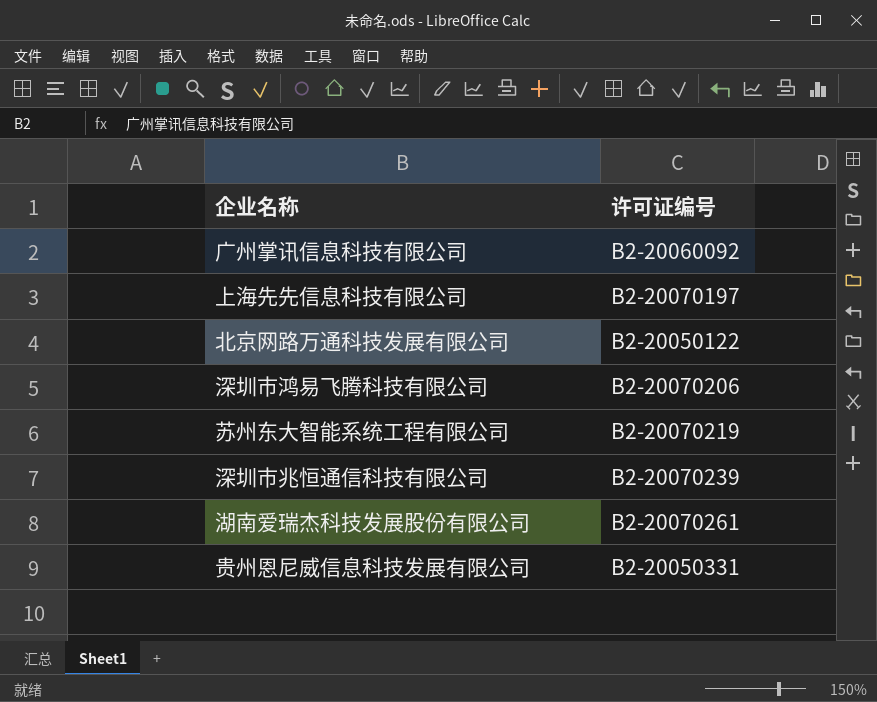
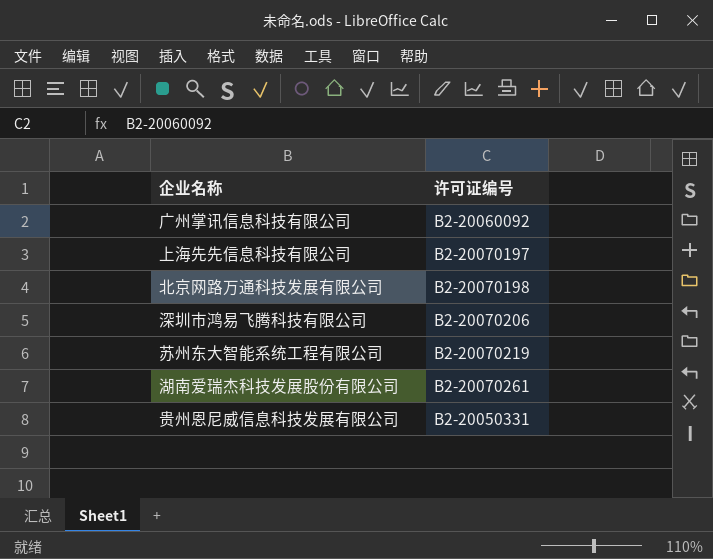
row 深圳市兆恒通信科技有限公司: B2-20070239 -> none
北京网路万通科技发展有限公司 | 许可证编号: B2-20050122 -> B2-20070198

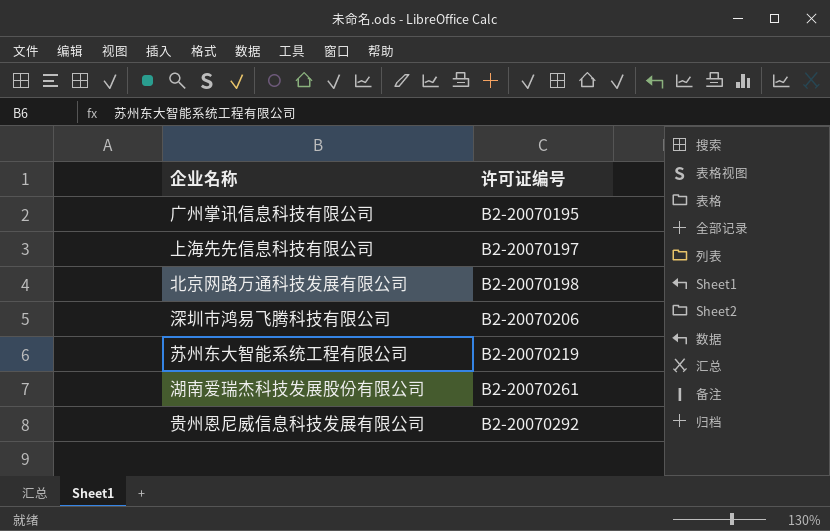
广州掌讯信息科技有限公司 | 许可证编号: B2-20060092 -> B2-20070195
贵州恩尼威信息科技发展有限公司 | 许可证编号: B2-20050331 -> B2-20070292

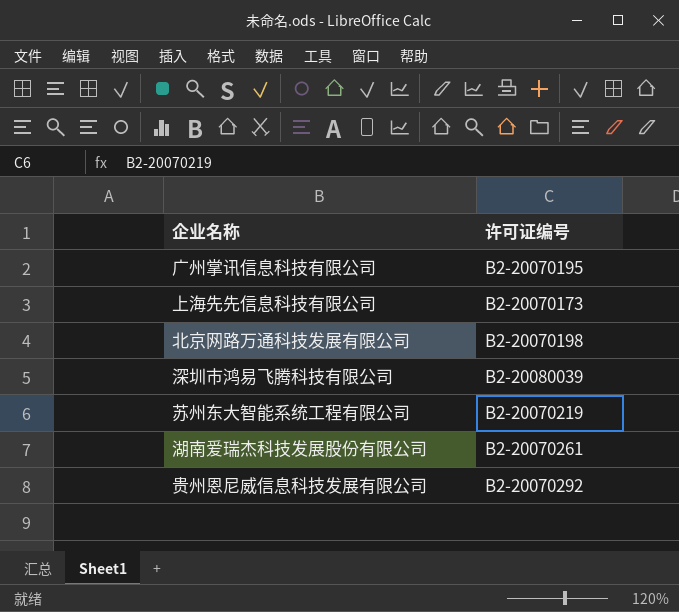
上海先先信息科技有限公司 | 许可证编号: B2-20070197 -> B2-20070173
深圳市鸿易飞腾科技有限公司 | 许可证编号: B2-20070206 -> B2-20080039

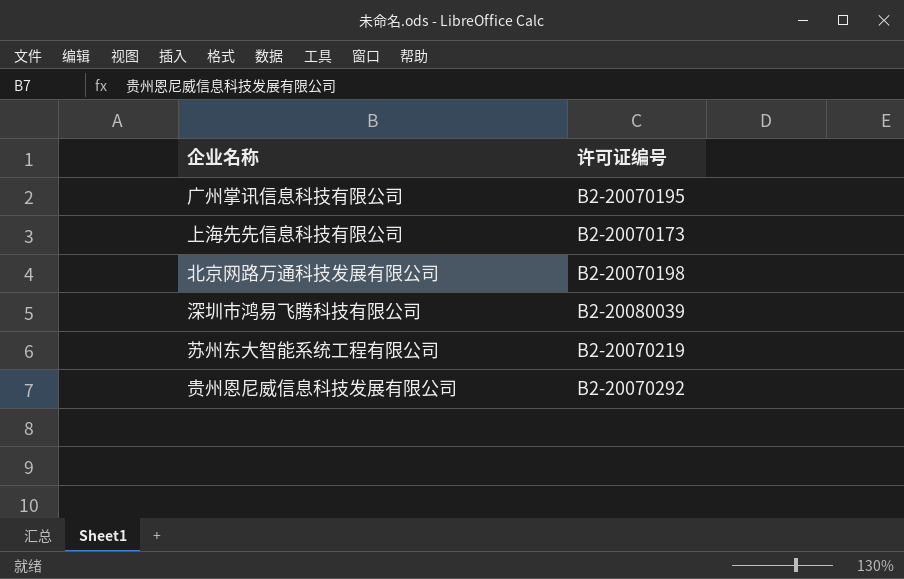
row 湖南爱瑞杰科技发展股份有限公司: B2-20070261 -> none

